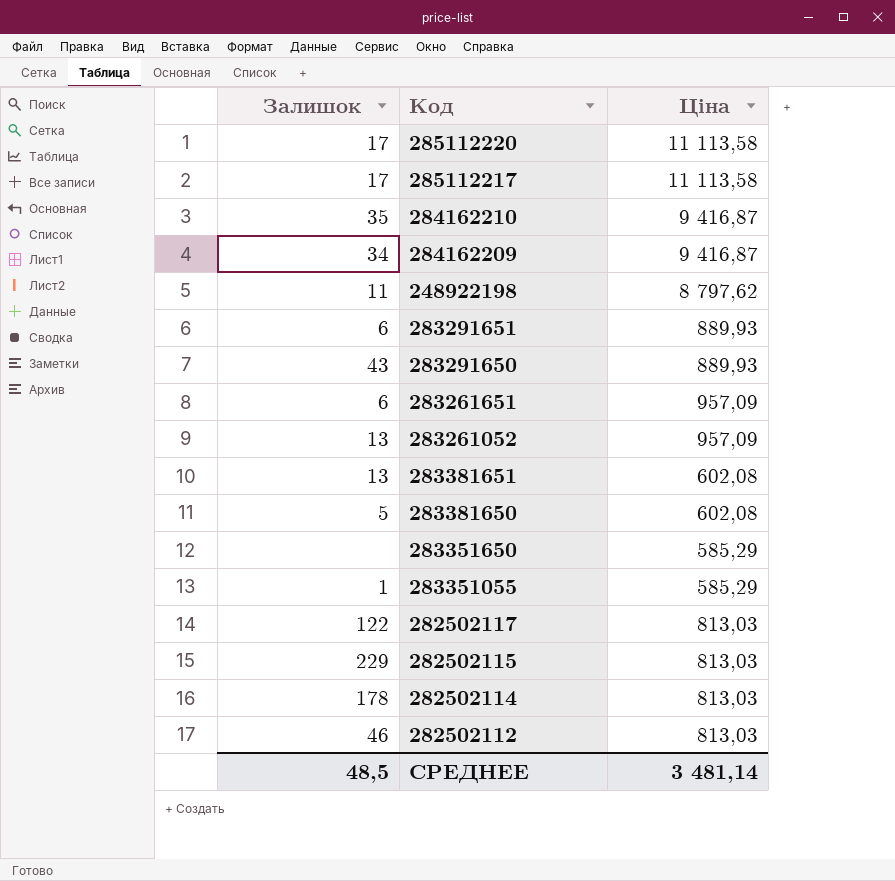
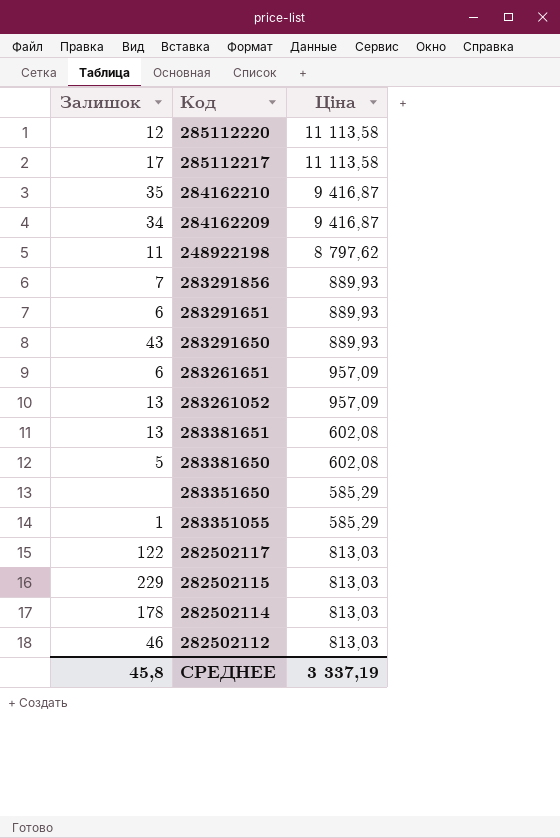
285112220 | Залишок: 17 -> 12
row 283291856: none -> 7 | 889,93
СРЕДНЕЕ | Залишок: 48,5 -> 45,8
СРЕДНЕЕ | Ціна: 3 481,14 -> 3 337,19

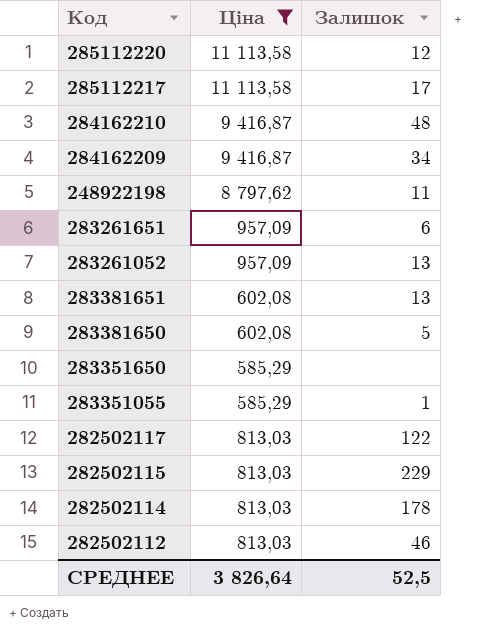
filter: none -> Ціна != 889,93
column Залишок | position: 1 -> 3
284162210 | Залишок: 35 -> 48
СРЕДНЕЕ | Ціна: 3 337,19 -> 3 826,64
СРЕДНЕЕ | Залишок: 45,8 -> 52,5

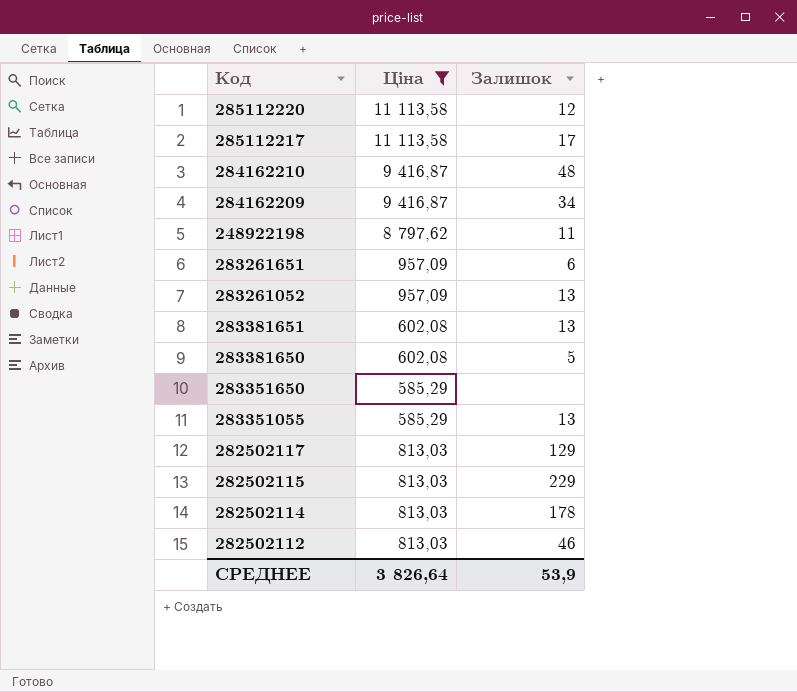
283351055 | Залишок: 1 -> 13
282502117 | Залишок: 122 -> 129
СРЕДНЕЕ | Залишок: 52,5 -> 53,9

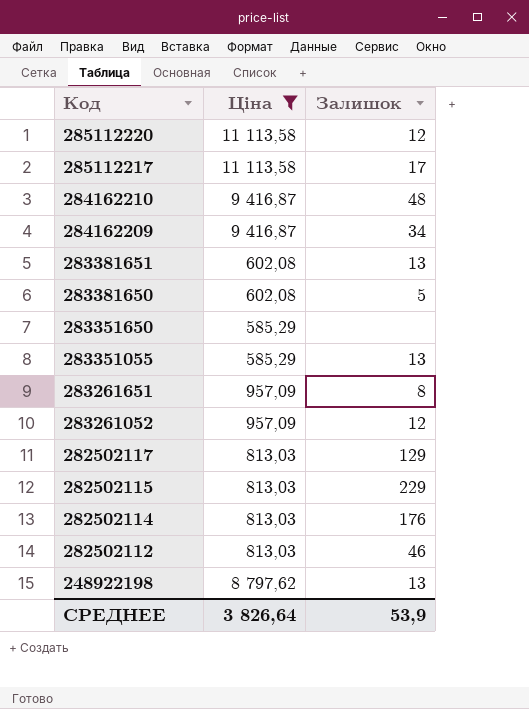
row order: none -> Код descending
283261651 | Залишок: 6 -> 8
283261052 | Залишок: 13 -> 12
282502114 | Залишок: 178 -> 176
248922198 | Залишок: 11 -> 13

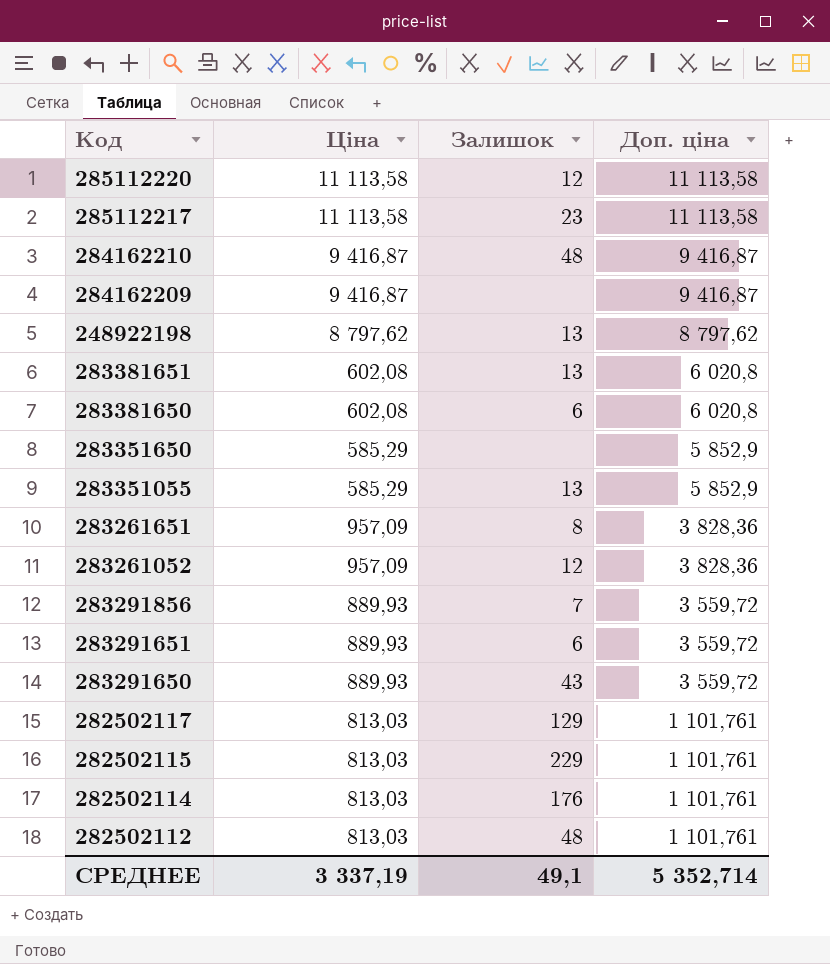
filter: Ціна != 889,93 -> none
row order: Код descending -> Доп. ціна descending
column Доп. ціна | position: none -> 4
285112217 | Залишок: 17 -> 23
284162209 | Залишок: 34 -> none
283381650 | Залишок: 5 -> 6
282502112 | Залишок: 46 -> 48
СРЕДНЕЕ | Ціна: 3 826,64 -> 3 337,19
СРЕДНЕЕ | Залишок: 53,9 -> 49,1

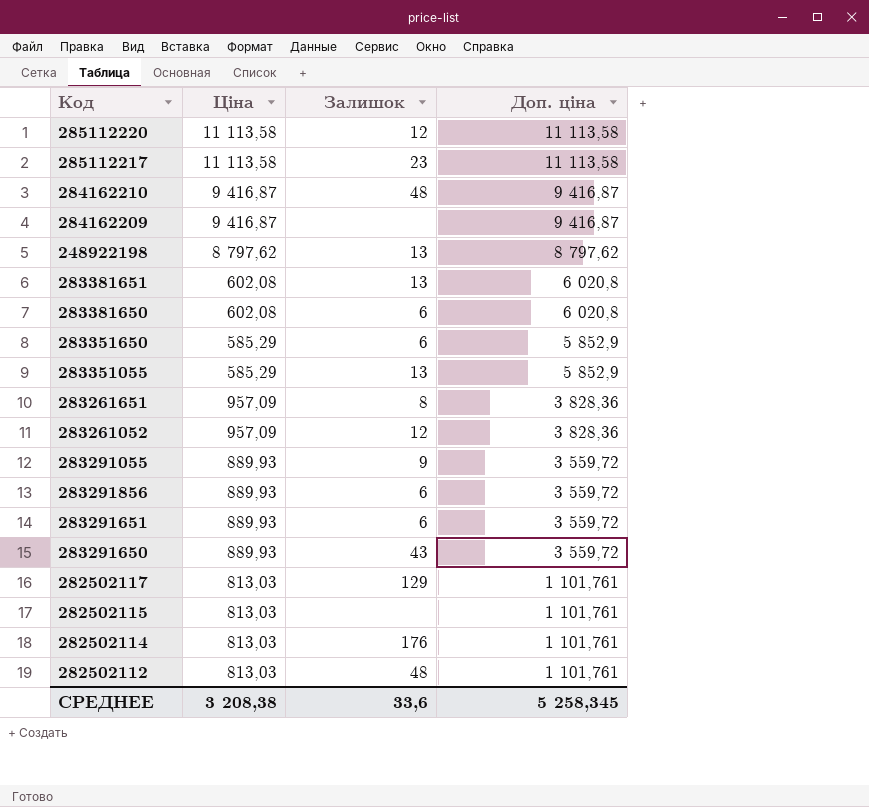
283351650 | Залишок: none -> 6
row 283291055: none -> 889,93 | 9 | 3 559,72
283291856 | Залишок: 7 -> 6
282502115 | Залишок: 229 -> none
СРЕДНЕЕ | Ціна: 3 337,19 -> 3 208,38
СРЕДНЕЕ | Залишок: 49,1 -> 33,6
СРЕДНЕЕ | Доп. ціна: 5 352,714 -> 5 258,345

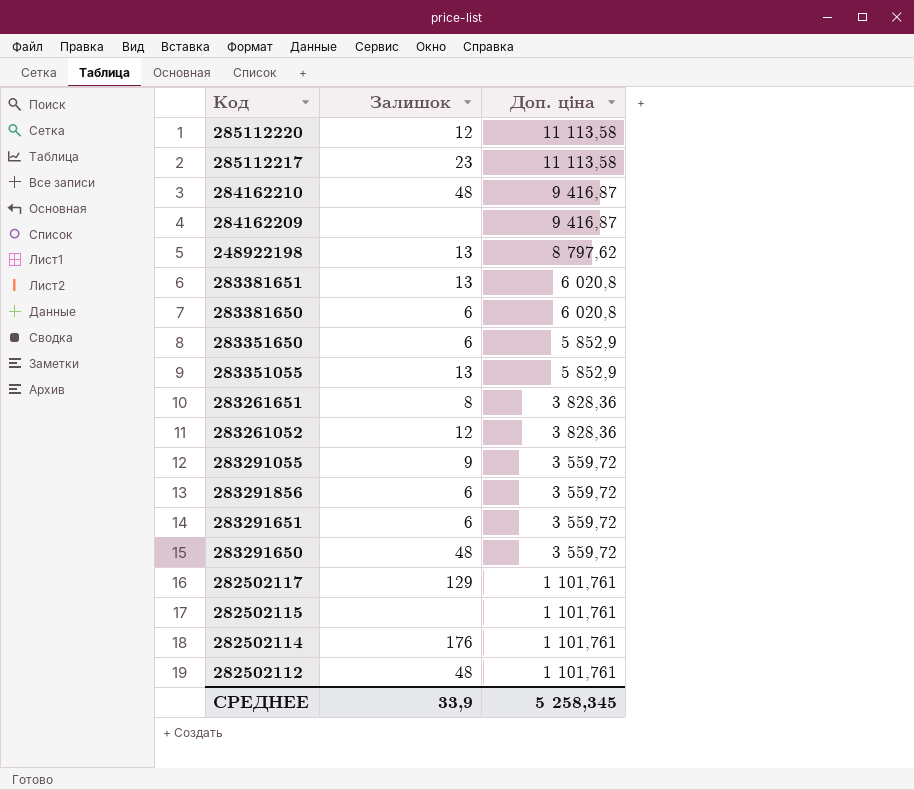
column Ціна | position: 2 -> none
283291650 | Залишок: 43 -> 48
СРЕДНЕЕ | Залишок: 33,6 -> 33,9

